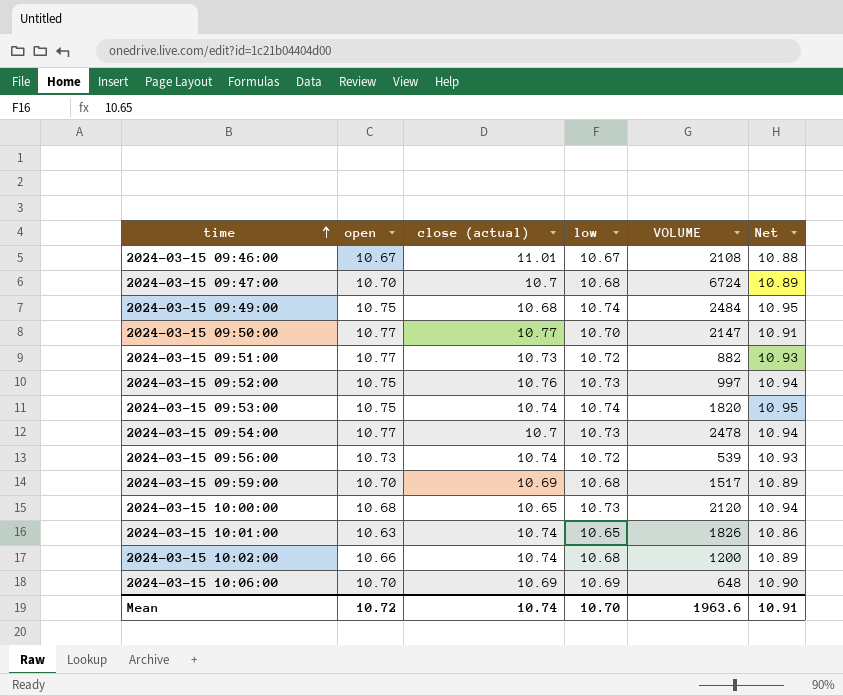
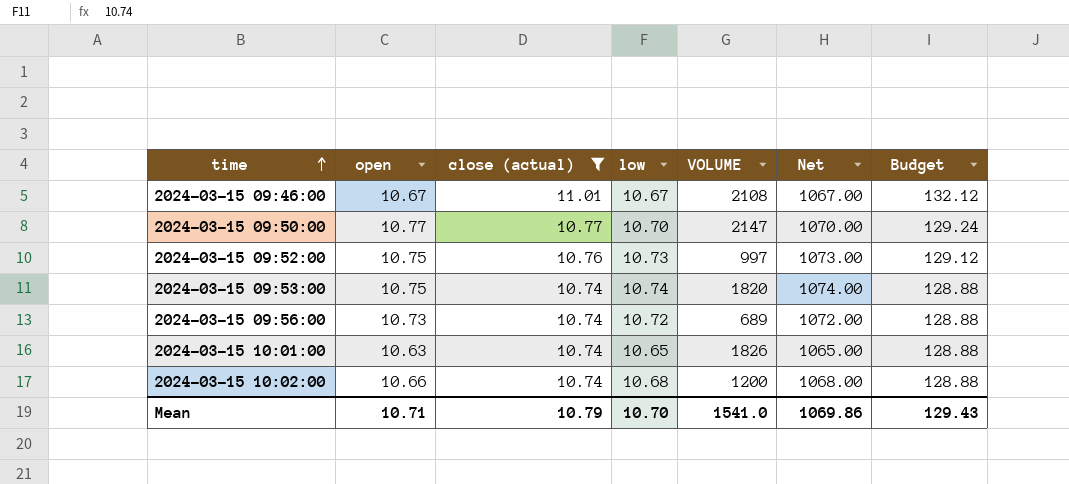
filter: none -> close (actual) >= 10.74
column Net | formula: [low] * 1.02 -> [low] * 100
column Budget | formula: none -> [close (actual)] * 12
2024-03-15 09:56:00 | VOLUME: 539 -> 689
Mean | open: 10.72 -> 10.71
Mean | close (actual): 10.74 -> 10.79
Mean | VOLUME: 1963.6 -> 1541.0
Mean | Net: 10.91 -> 1069.86

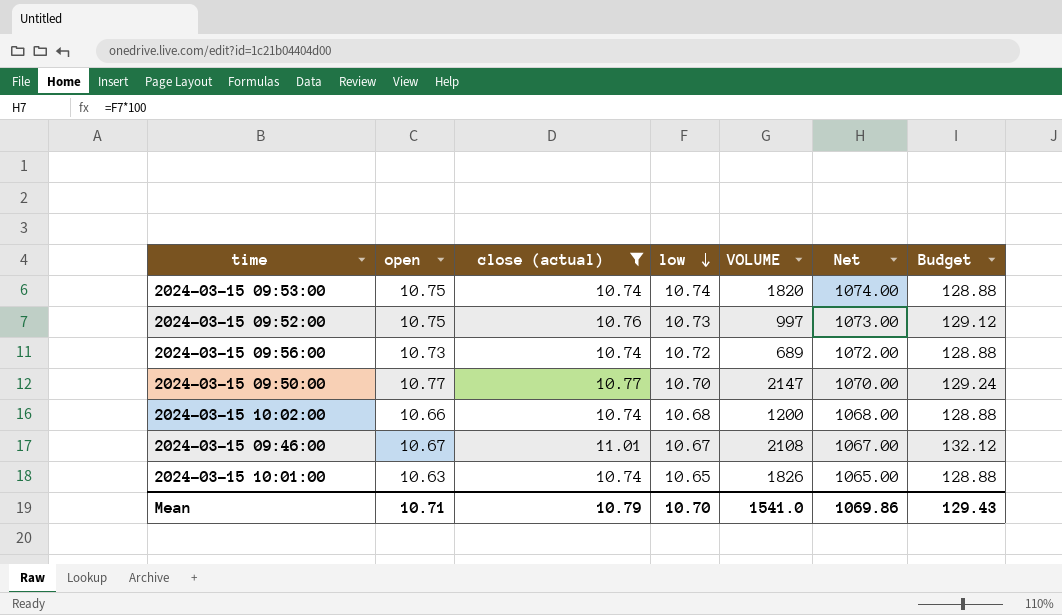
row order: time ascending -> low descending

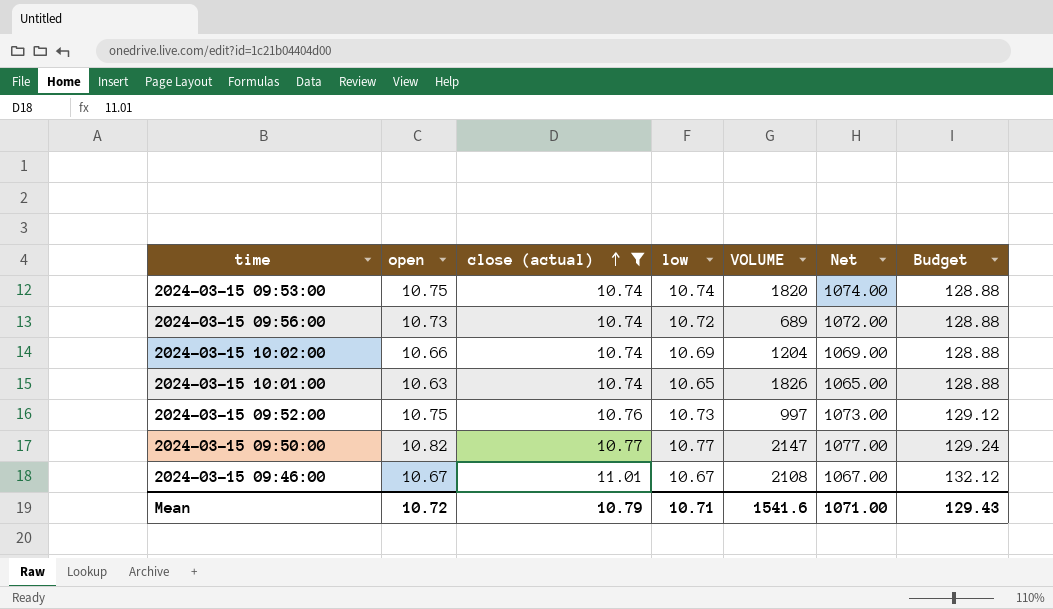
row order: low descending -> close (actual) ascending
2024-03-15 10:02:00 | low: 10.68 -> 10.69
2024-03-15 10:02:00 | VOLUME: 1200 -> 1204
2024-03-15 10:02:00 | Net: 1068.00 -> 1069.00
2024-03-15 09:50:00 | open: 10.77 -> 10.82
2024-03-15 09:50:00 | low: 10.70 -> 10.77
2024-03-15 09:50:00 | Net: 1070.00 -> 1077.00
Mean | open: 10.71 -> 10.72
Mean | low: 10.70 -> 10.71
Mean | VOLUME: 1541.0 -> 1541.6
Mean | Net: 1069.86 -> 1071.00

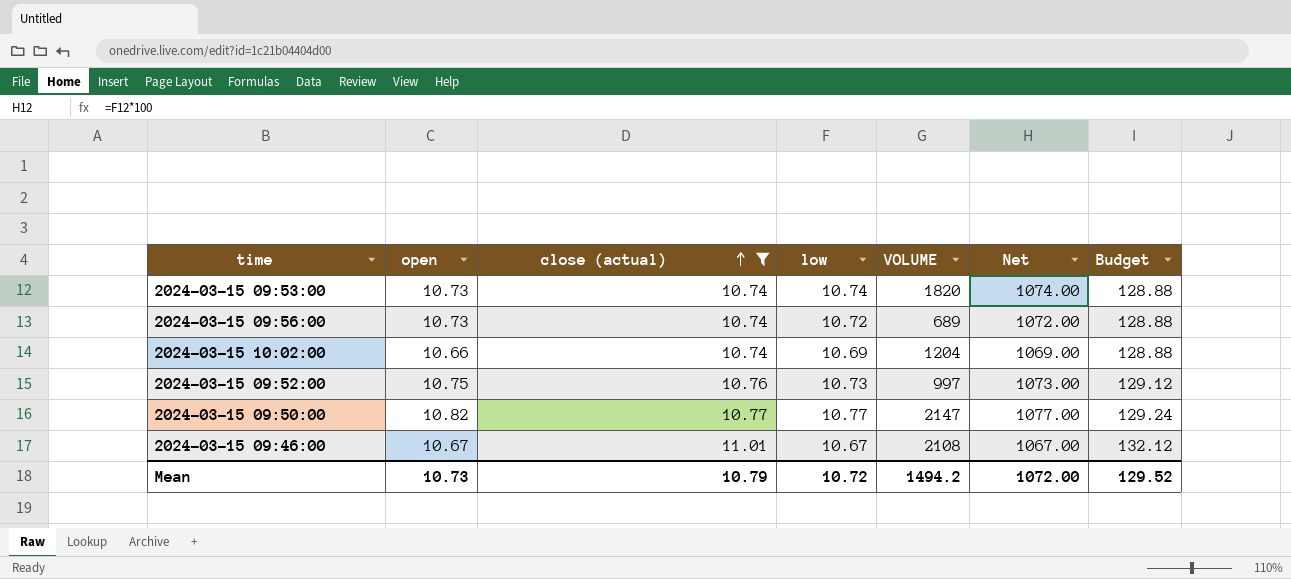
row 2024-03-15 10:01:00: 10.63 | 10.74 | 10.65 | 1826 | 1065.00 | 128.88 -> none
2024-03-15 09:53:00 | open: 10.75 -> 10.73
Mean | open: 10.72 -> 10.73
Mean | low: 10.71 -> 10.72
Mean | VOLUME: 1541.6 -> 1494.2
Mean | Net: 1071.00 -> 1072.00
Mean | Budget: 129.43 -> 129.52

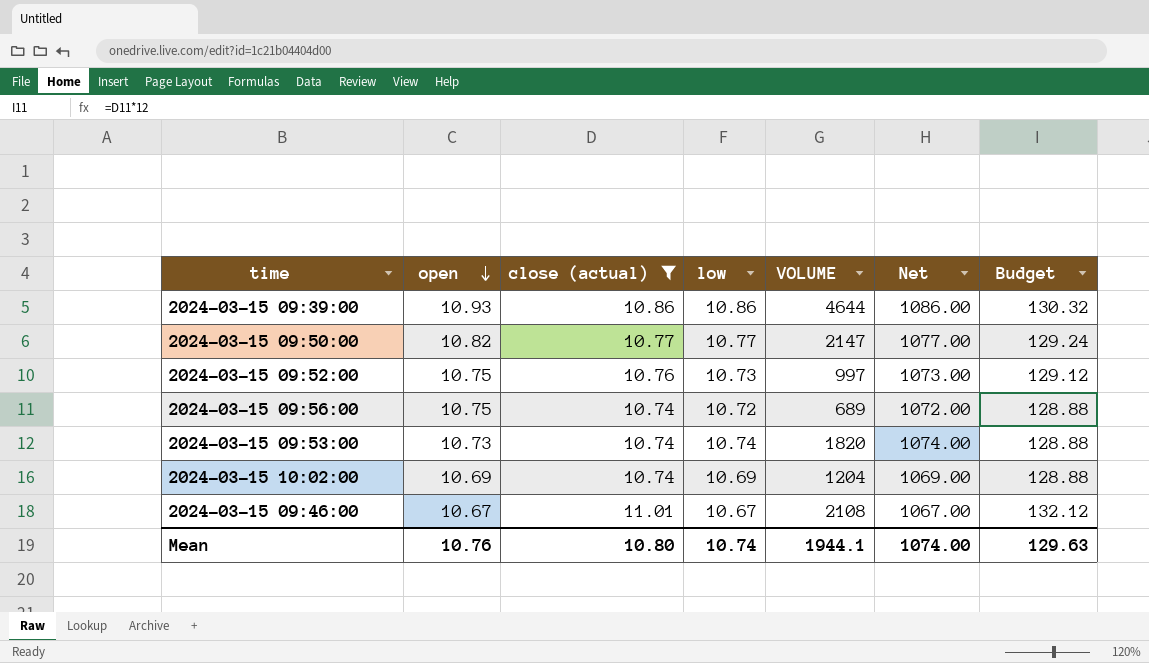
row order: close (actual) ascending -> open descending
row 2024-03-15 09:39:00: none -> 10.93 | 10.86 | 10.86 | 4644 | 1086.00 | 130.32
2024-03-15 09:56:00 | open: 10.73 -> 10.75
2024-03-15 10:02:00 | open: 10.66 -> 10.69
Mean | open: 10.73 -> 10.76
Mean | close (actual): 10.79 -> 10.80
Mean | low: 10.72 -> 10.74
Mean | VOLUME: 1494.2 -> 1944.1
Mean | Net: 1072.00 -> 1074.00
Mean | Budget: 129.52 -> 129.63

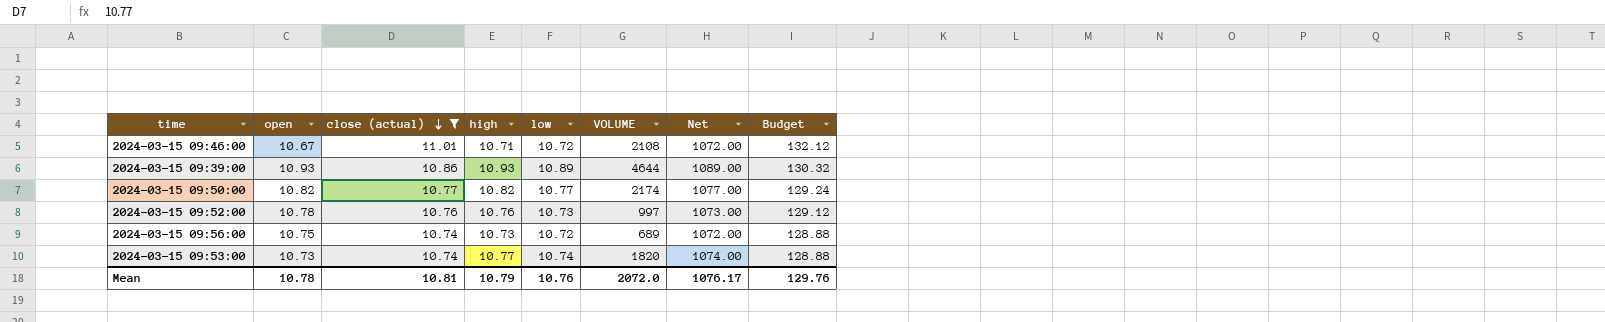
row order: open descending -> close (actual) descending
column high | position: none -> 4
row 2024-03-15 10:02:00: 10.69 | 10.74 | 10.69 | 1204 | 1069.00 | 128.88 -> none
2024-03-15 09:46:00 | low: 10.67 -> 10.72
2024-03-15 09:46:00 | Net: 1067.00 -> 1072.00
2024-03-15 09:39:00 | low: 10.86 -> 10.89
2024-03-15 09:39:00 | Net: 1086.00 -> 1089.00
2024-03-15 09:50:00 | VOLUME: 2147 -> 2174
2024-03-15 09:52:00 | open: 10.75 -> 10.78
Mean | open: 10.76 -> 10.78
Mean | close (actual): 10.80 -> 10.81
Mean | low: 10.74 -> 10.76
Mean | VOLUME: 1944.1 -> 2072.0
Mean | Net: 1074.00 -> 1076.17
Mean | Budget: 129.63 -> 129.76

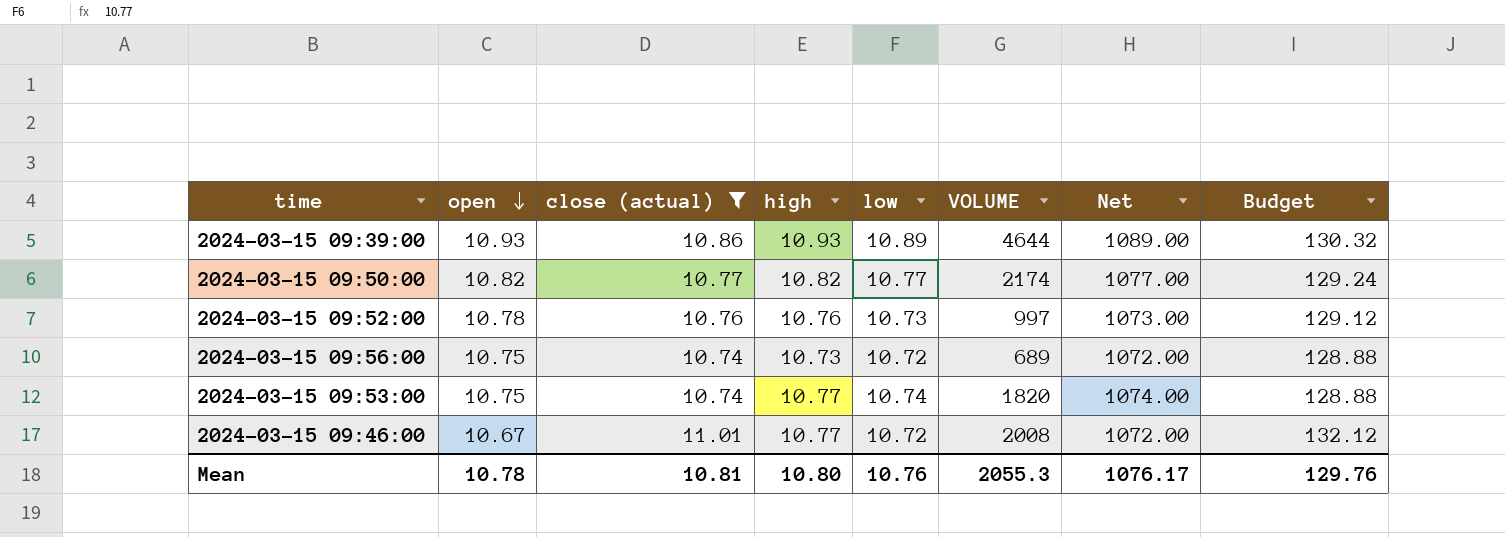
row order: close (actual) descending -> open descending
2024-03-15 09:53:00 | open: 10.73 -> 10.75
2024-03-15 09:46:00 | high: 10.71 -> 10.77
2024-03-15 09:46:00 | VOLUME: 2108 -> 2008
Mean | high: 10.79 -> 10.80
Mean | VOLUME: 2072.0 -> 2055.3

